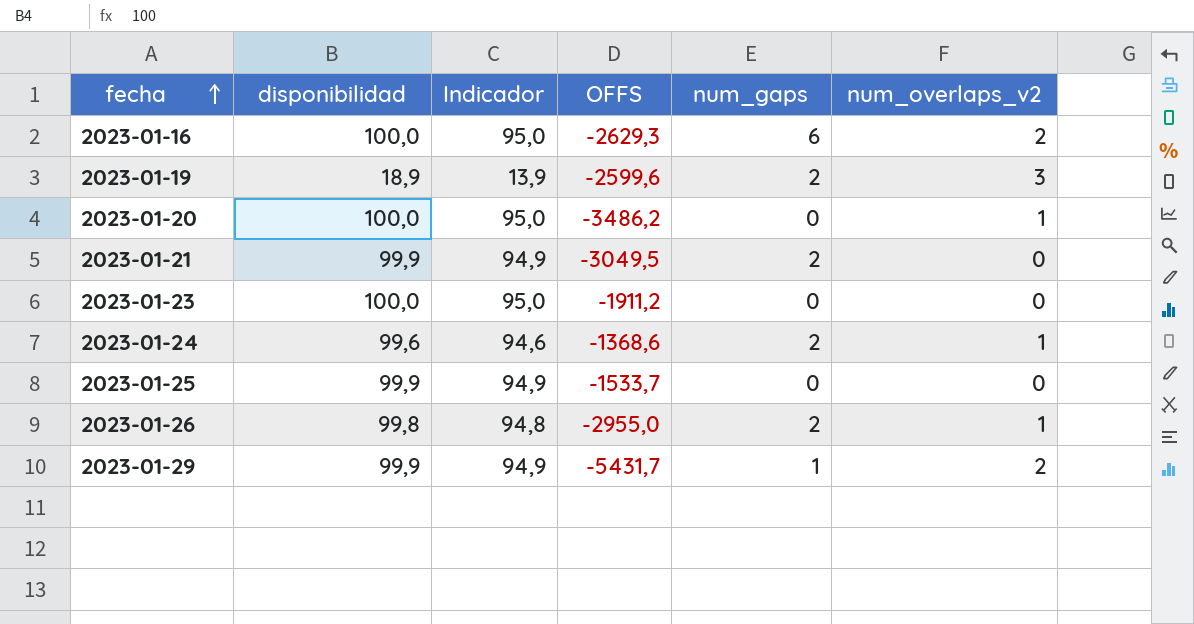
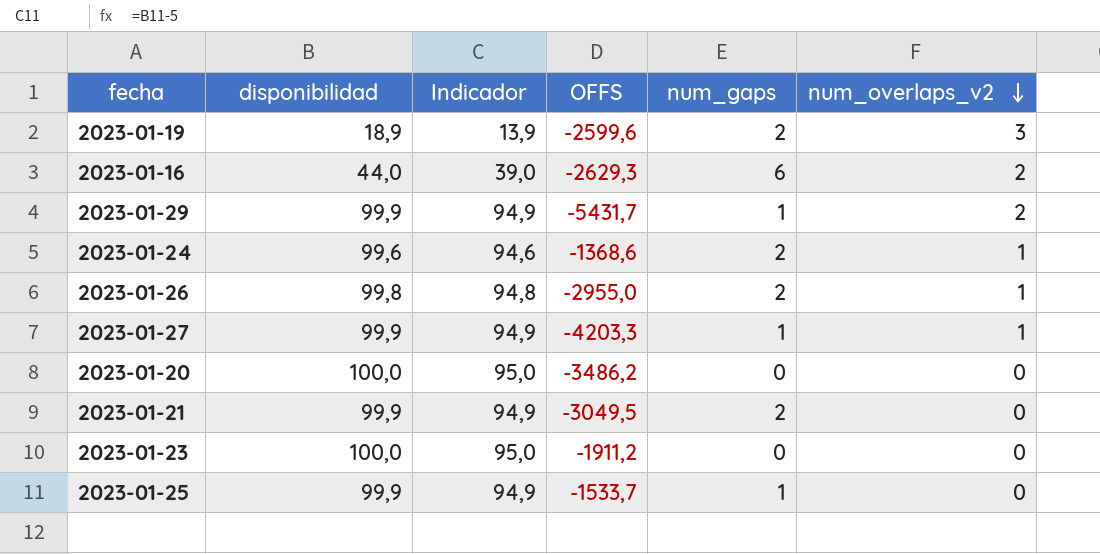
row order: fecha ascending -> num_overlaps_v2 descending
2023-01-16 | disponibilidad: 100,0 -> 44,0
2023-01-16 | Indicador: 95,0 -> 39,0
row 2023-01-27: none -> 99,9 | 94,9 | -4203,3 | 1 | 1
2023-01-20 | num_overlaps_v2: 1 -> 0
2023-01-25 | num_gaps: 0 -> 1

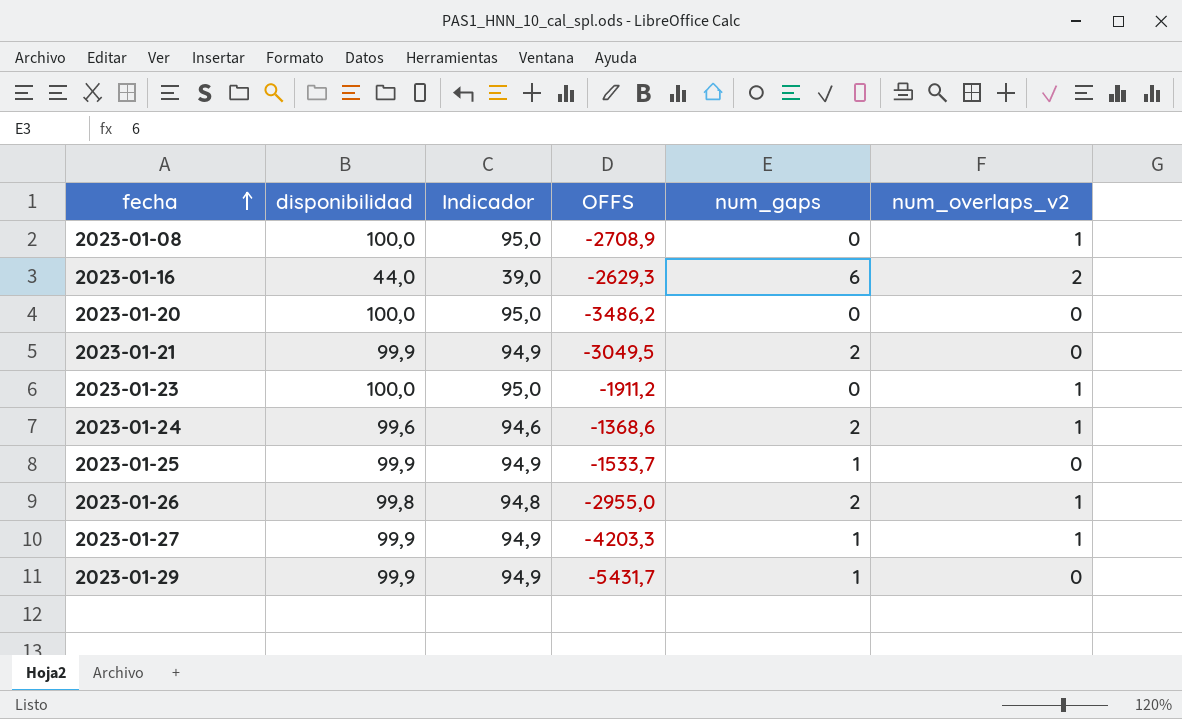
row order: num_overlaps_v2 descending -> fecha ascending
row 2023-01-19: 18,9 | 13,9 | -2599,6 | 2 | 3 -> none
row 2023-01-08: none -> 100,0 | 95,0 | -2708,9 | 0 | 1
2023-01-23 | num_overlaps_v2: 0 -> 1
2023-01-29 | num_overlaps_v2: 2 -> 0

